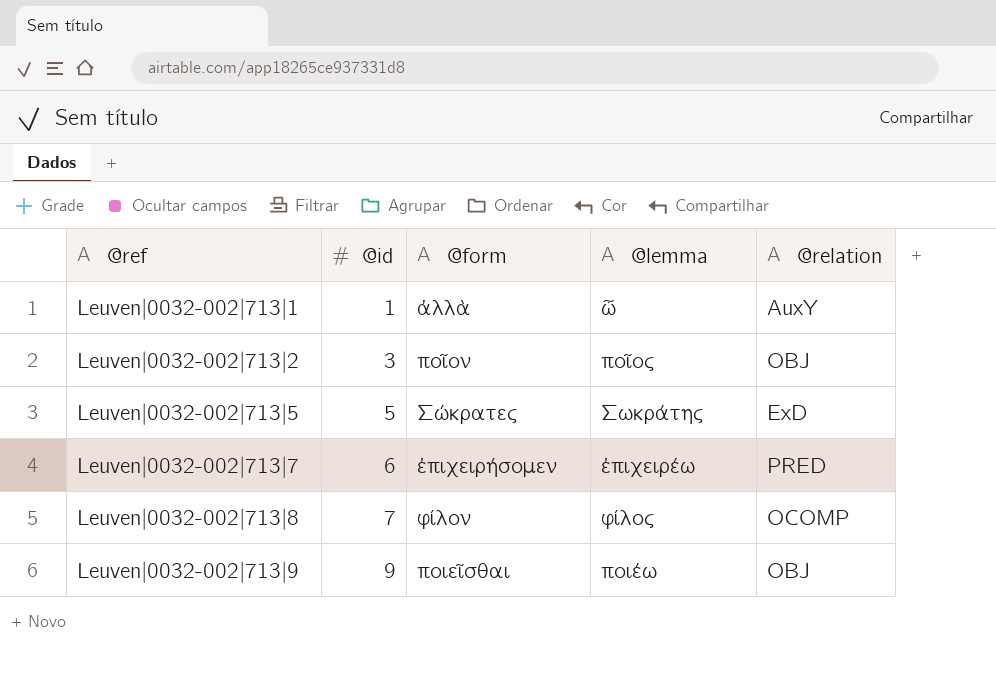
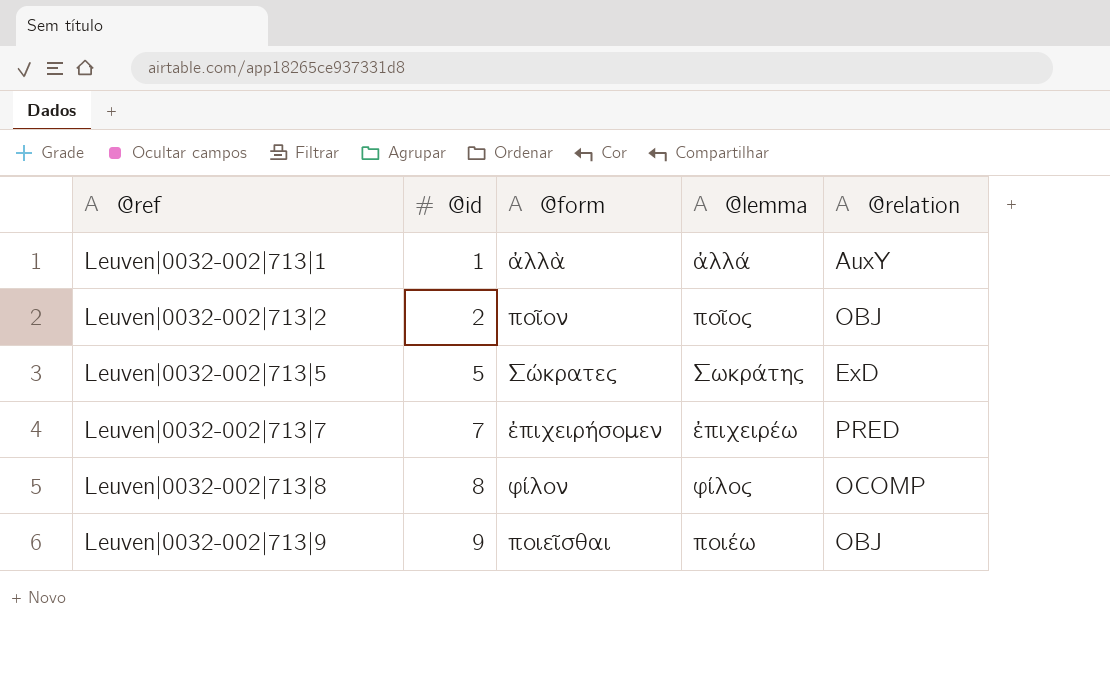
Leuven|0032-002|713|1 | @lemma: ὦ -> ἀλλά
Leuven|0032-002|713|2 | @id: 3 -> 2
Leuven|0032-002|713|7 | @id: 6 -> 7
Leuven|0032-002|713|8 | @id: 7 -> 8

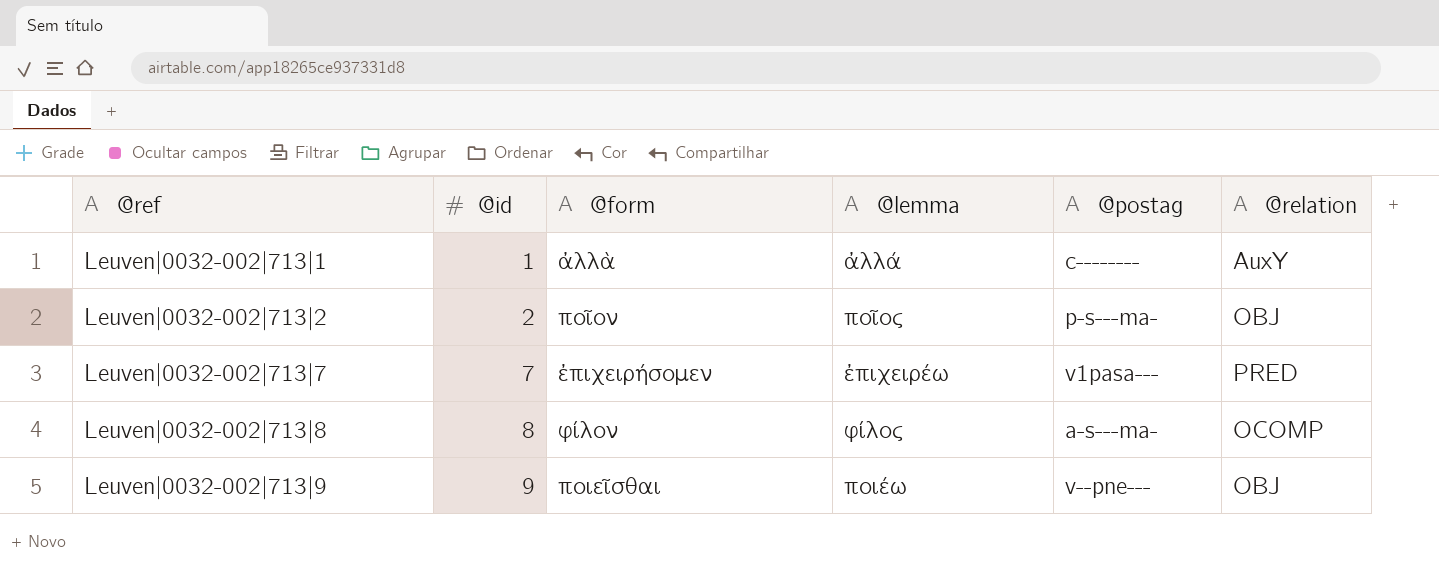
column @postag | position: none -> 5
row Leuven|0032-002|713|5: 5 | Σώκρατες | Σωκράτης | ExD -> none

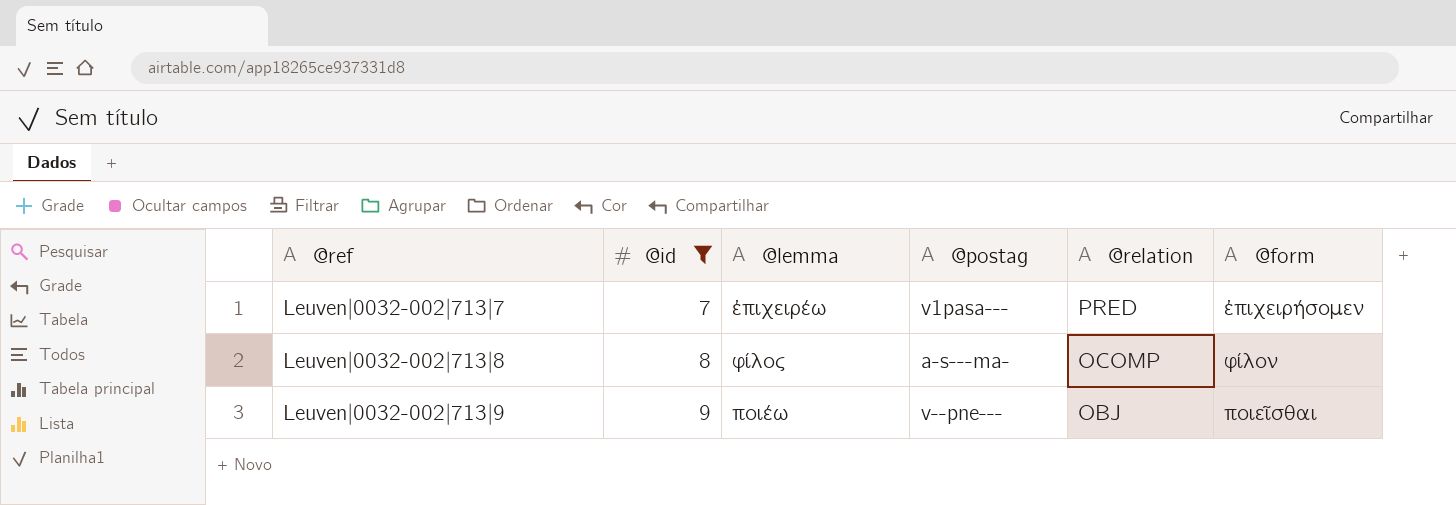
filter: none -> @id >= 7
column @form | position: 3 -> 6

